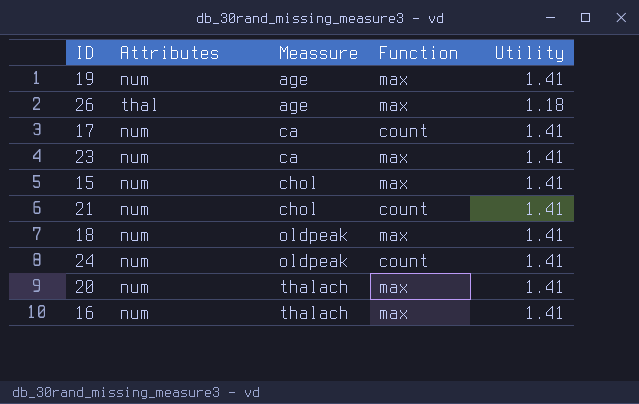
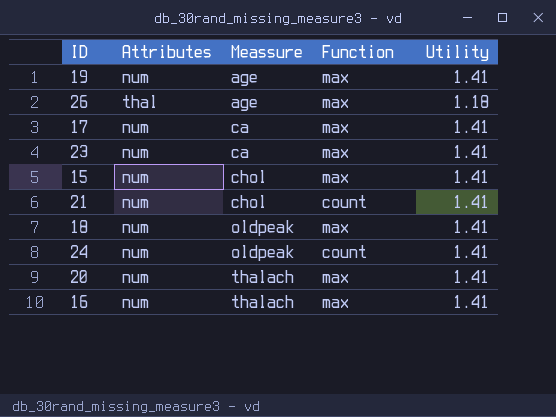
17 | Function: count -> max

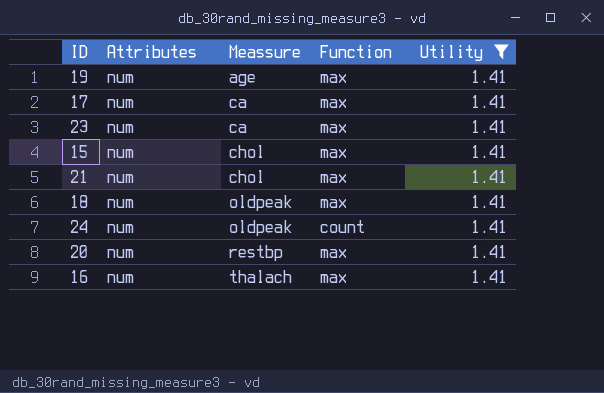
filter: none -> Utility = 1.41
21 | Function: count -> max
20 | Meassure: thalach -> restbp

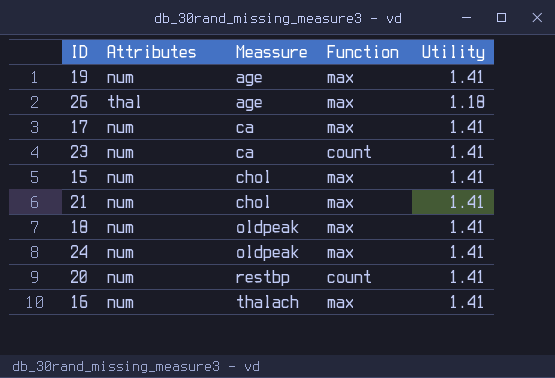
filter: Utility = 1.41 -> none
23 | Function: max -> count
24 | Function: count -> max
20 | Function: max -> count

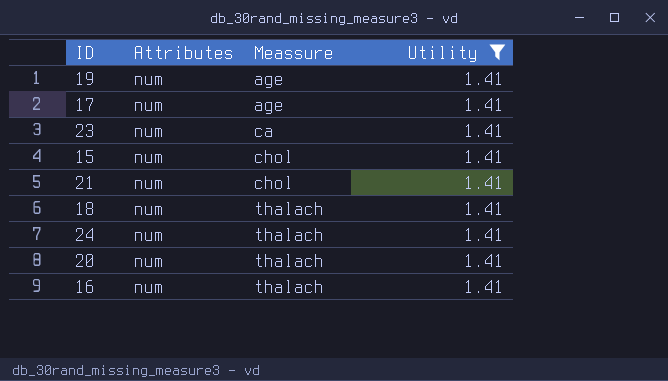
filter: none -> Utility = 1.41
column Function | position: 4 -> none
17 | Meassure: ca -> age
18 | Meassure: oldpeak -> thalach
24 | Meassure: oldpeak -> thalach
20 | Meassure: restbp -> thalach

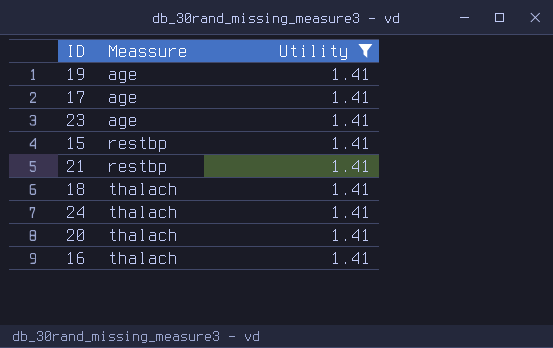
column Attributes | position: 2 -> none
23 | Meassure: ca -> age
15 | Meassure: chol -> restbp
21 | Meassure: chol -> restbp

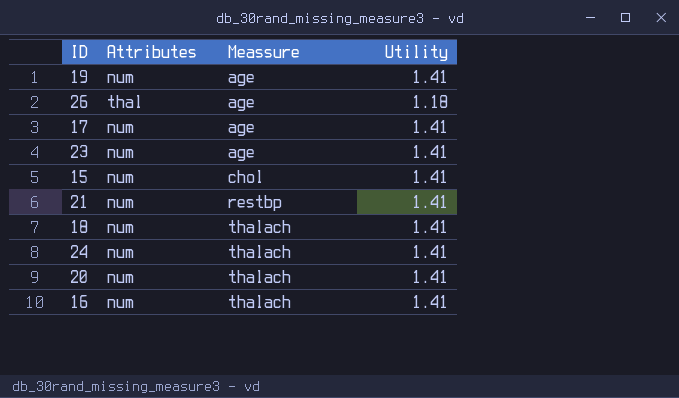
filter: Utility = 1.41 -> none
column Attributes | position: none -> 2
15 | Meassure: restbp -> chol

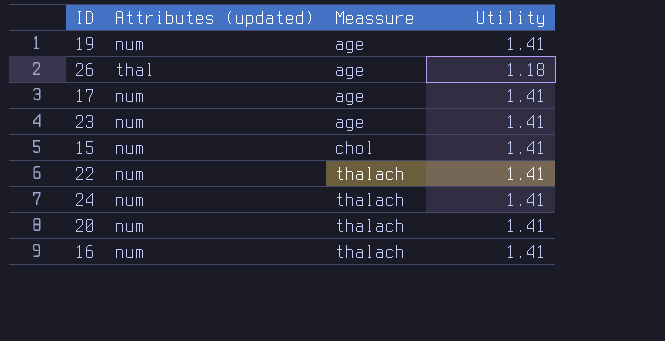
column name: Attributes -> Attributes (updated)
row 21: num | restbp | 1.41 -> none
row 18: num | thalach | 1.41 -> none
row 22: none -> num | thalach | 1.41

